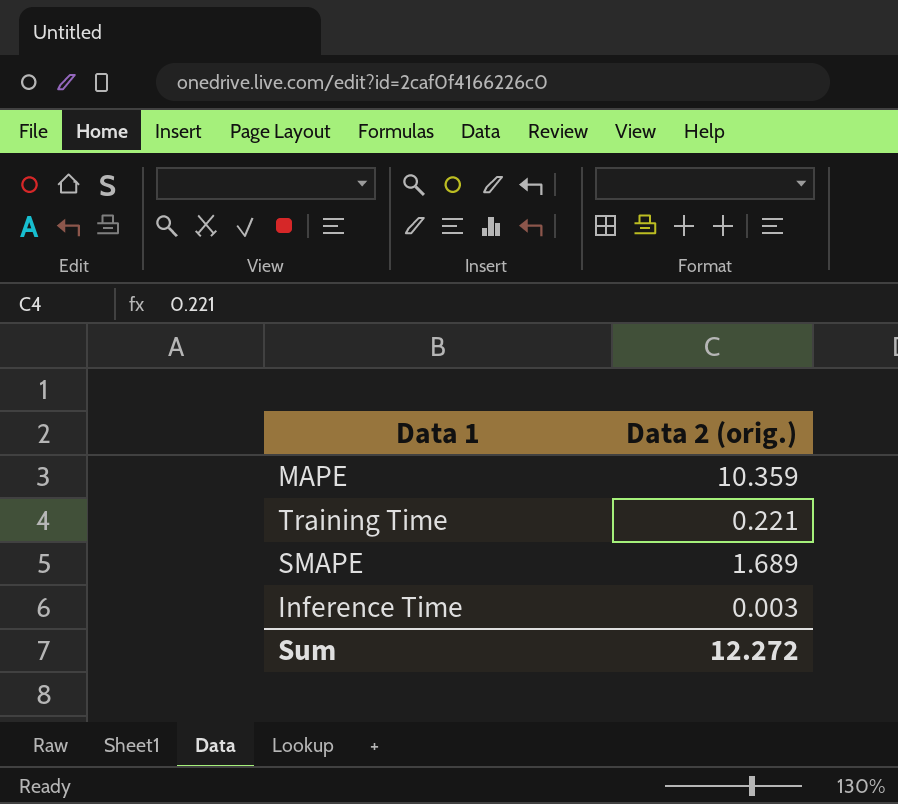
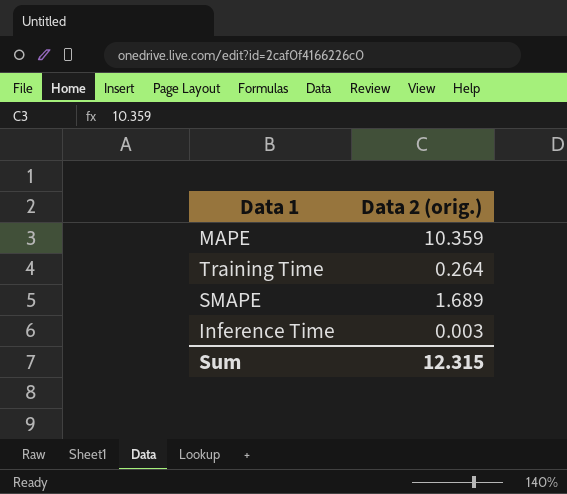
Training Time | Data 2 (orig.): 0.221 -> 0.264
Sum | Data 2 (orig.): 12.272 -> 12.315

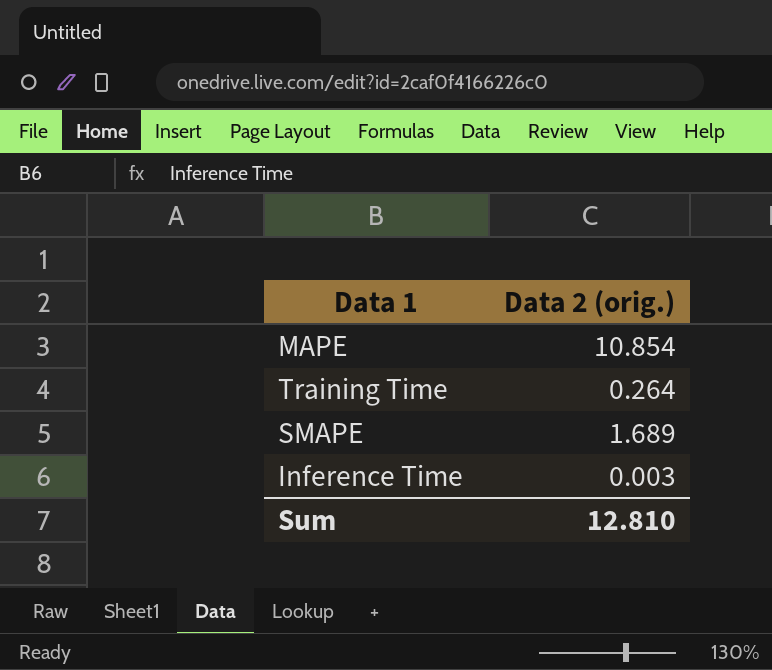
MAPE | Data 2 (orig.): 10.359 -> 10.854
Sum | Data 2 (orig.): 12.315 -> 12.810

